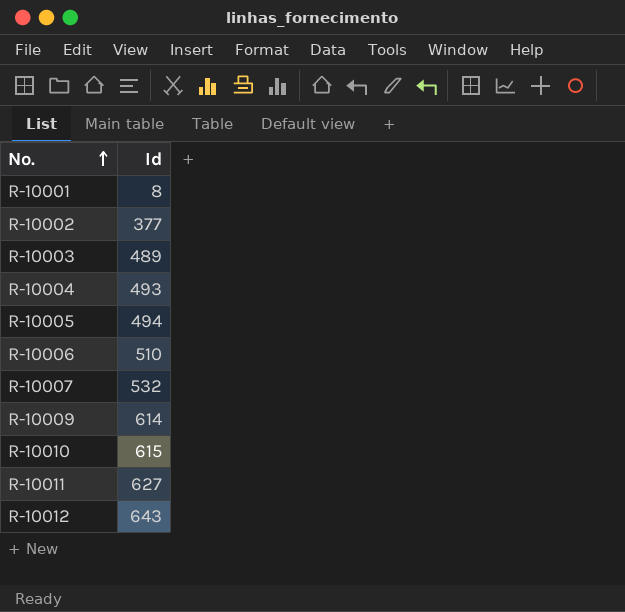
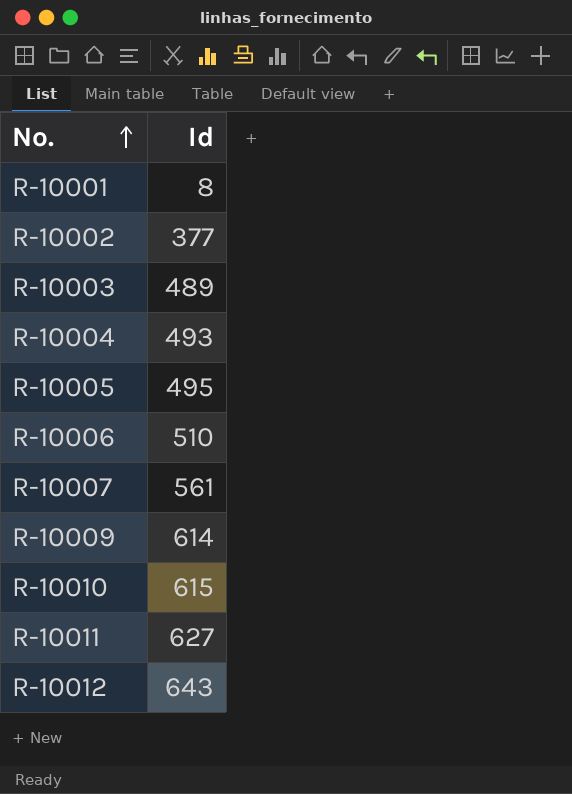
R-10005 | Id: 494 -> 495
R-10007 | Id: 532 -> 561

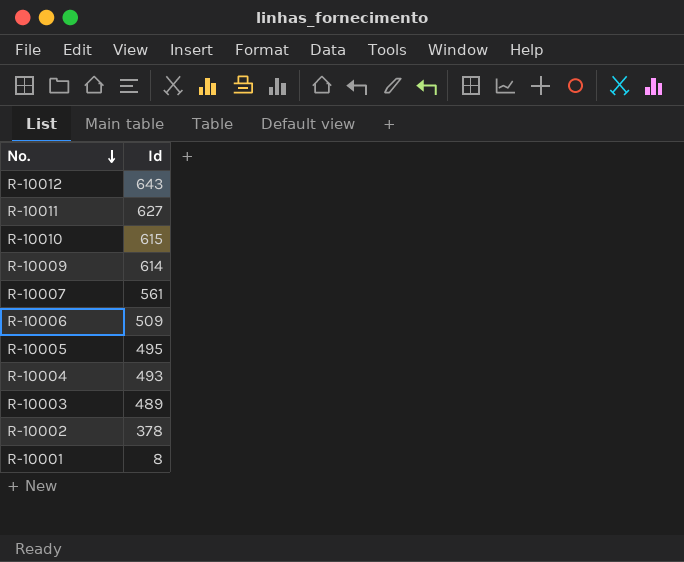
row order: No. ascending -> No. descending
R-10006 | Id: 510 -> 509
R-10002 | Id: 377 -> 378

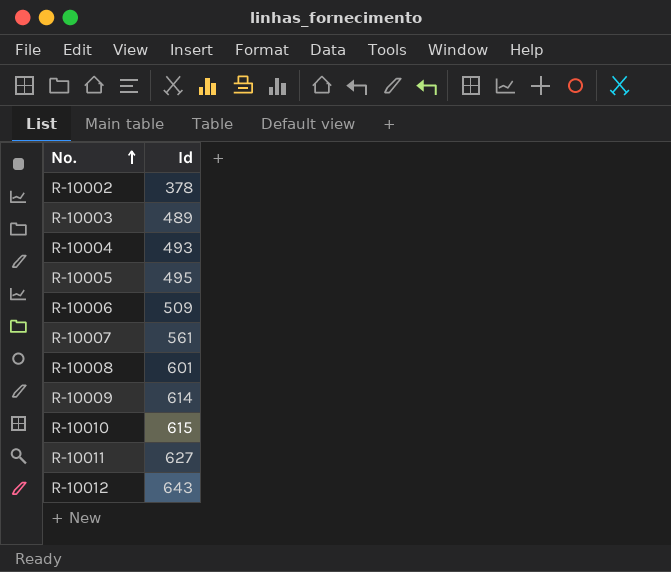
row order: No. descending -> No. ascending
row R-10001: 8 -> none
row R-10008: none -> 601

